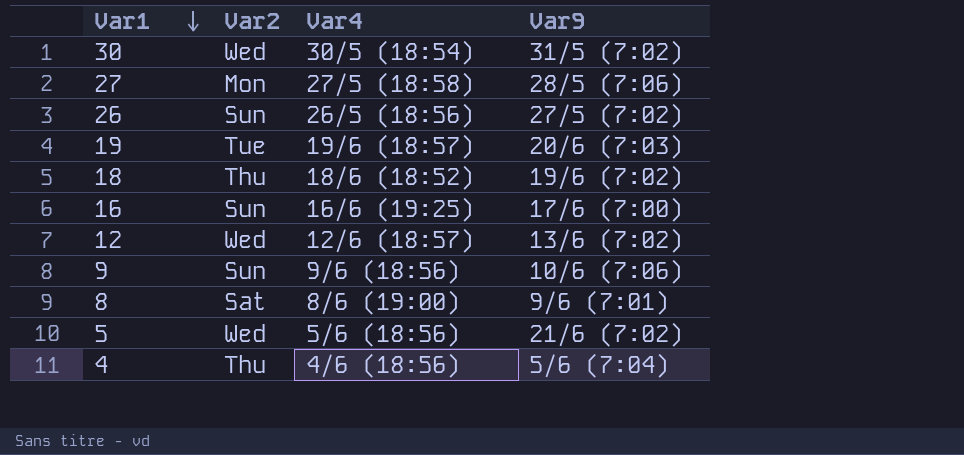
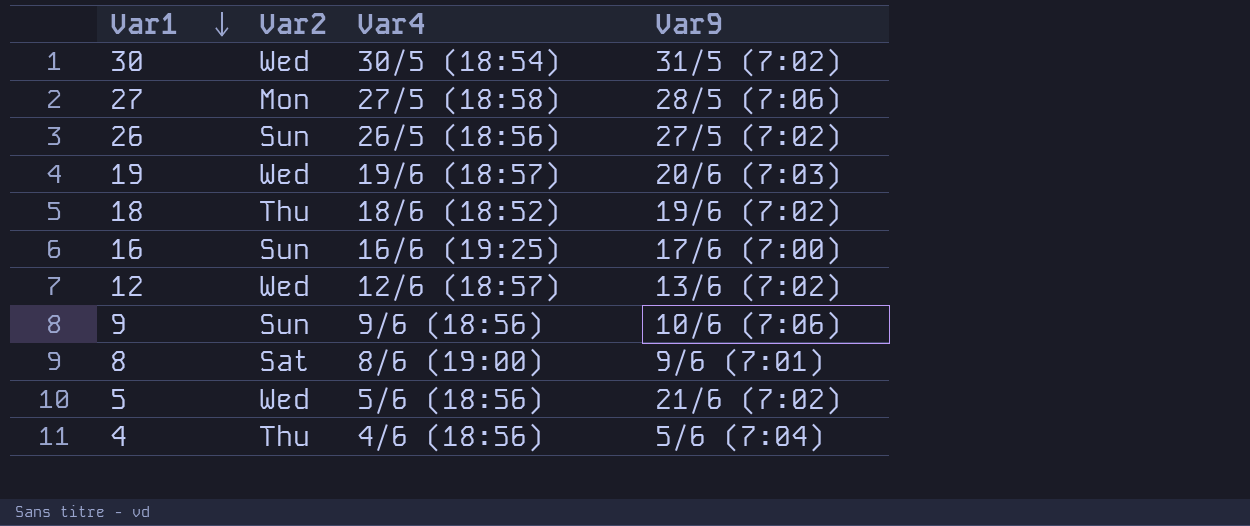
19 | Var2: Tue -> Wed

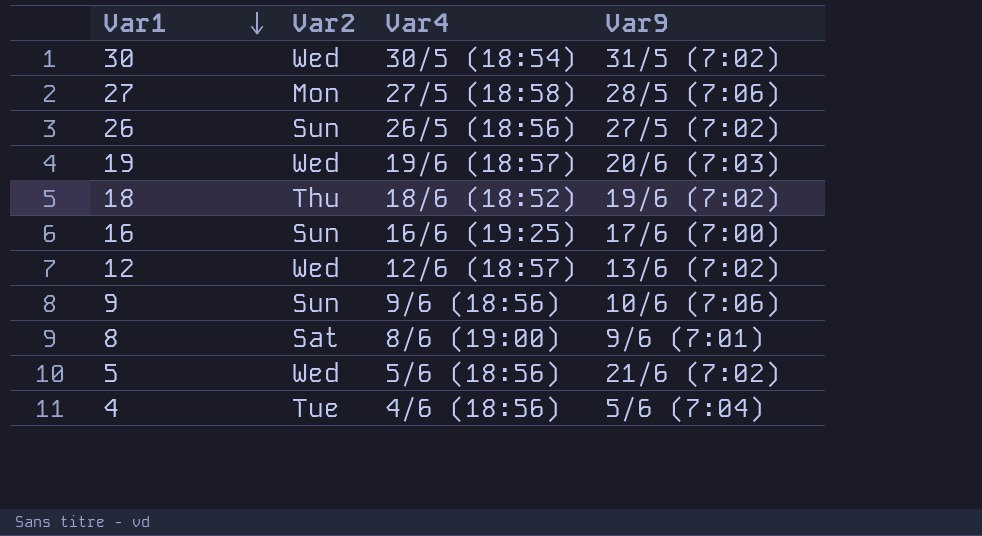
4 | Var2: Thu -> Tue

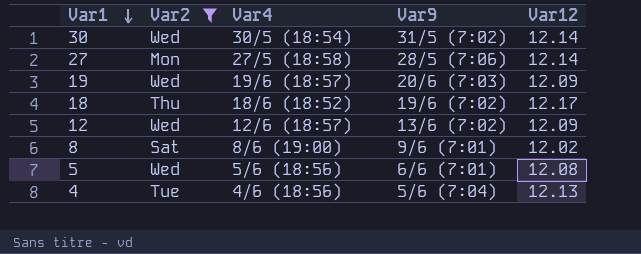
filter: none -> Var2 != Sun
column Var12 | position: none -> 5
5 | Var9: 21/6 (7:02) -> 6/6 (7:01)

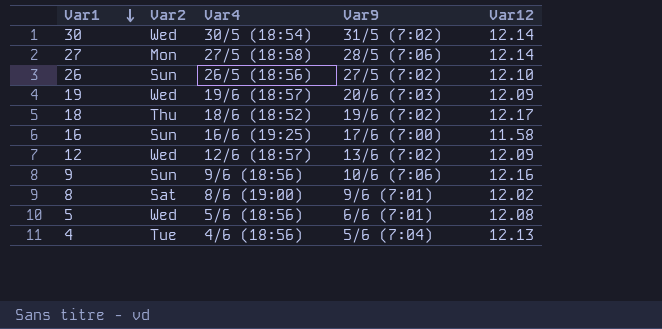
filter: Var2 != Sun -> none

